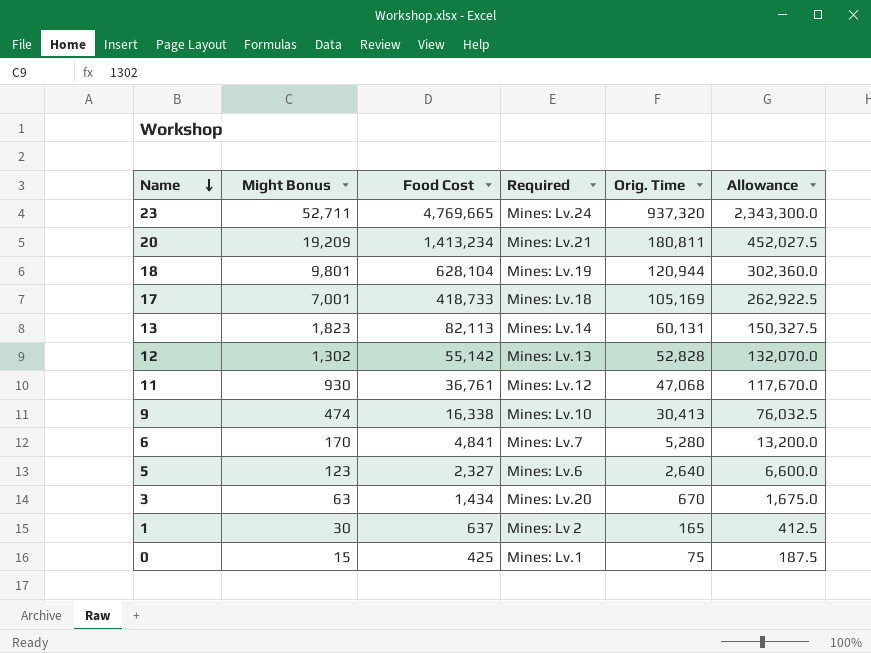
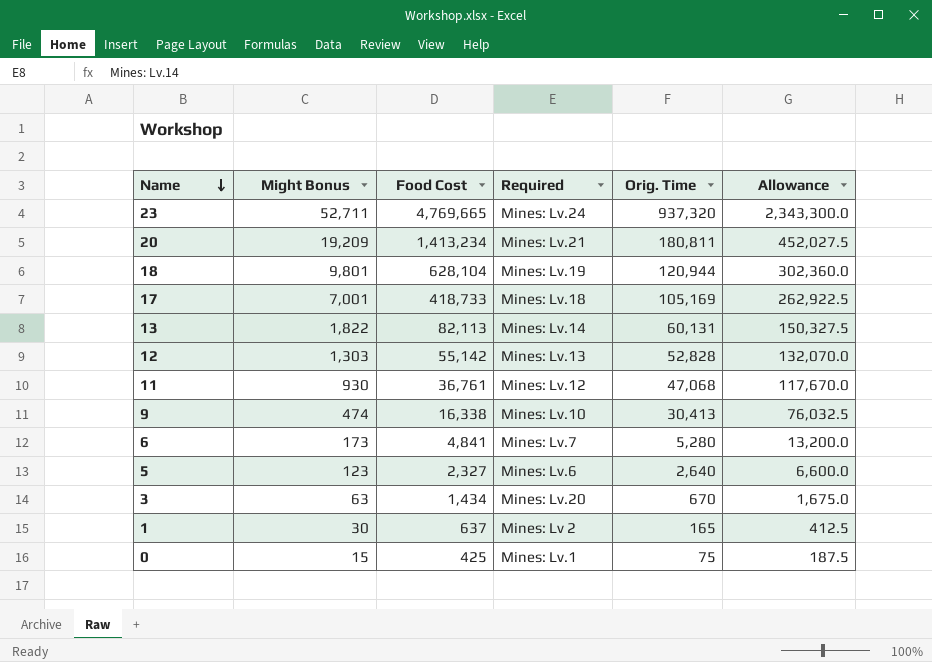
13 | Might Bonus: 1,823 -> 1,822
12 | Might Bonus: 1,302 -> 1,303
6 | Might Bonus: 170 -> 173

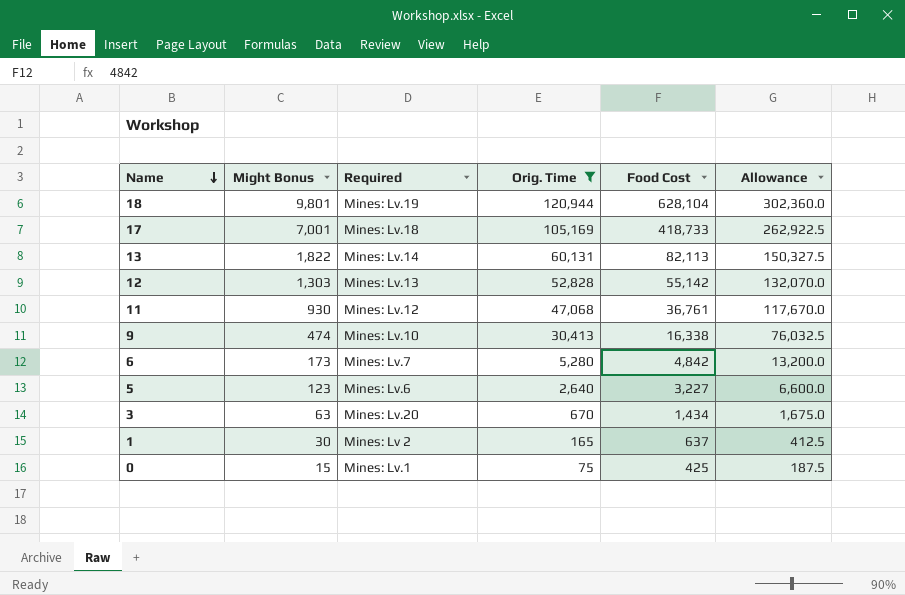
filter: none -> Orig. Time <= 120,944
column Food Cost | position: 3 -> 5
6 | Food Cost: 4,841 -> 4,842
5 | Food Cost: 2,327 -> 3,227

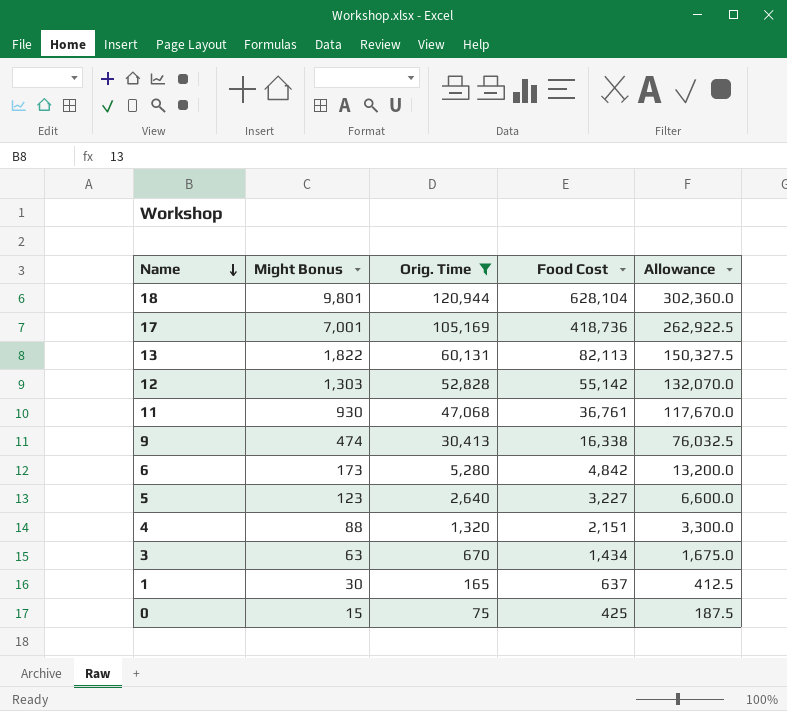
column Required | position: 3 -> none
17 | Food Cost: 418,733 -> 418,736
row 4: none -> 88 | 1,320 | 2,151 | 3,300.0

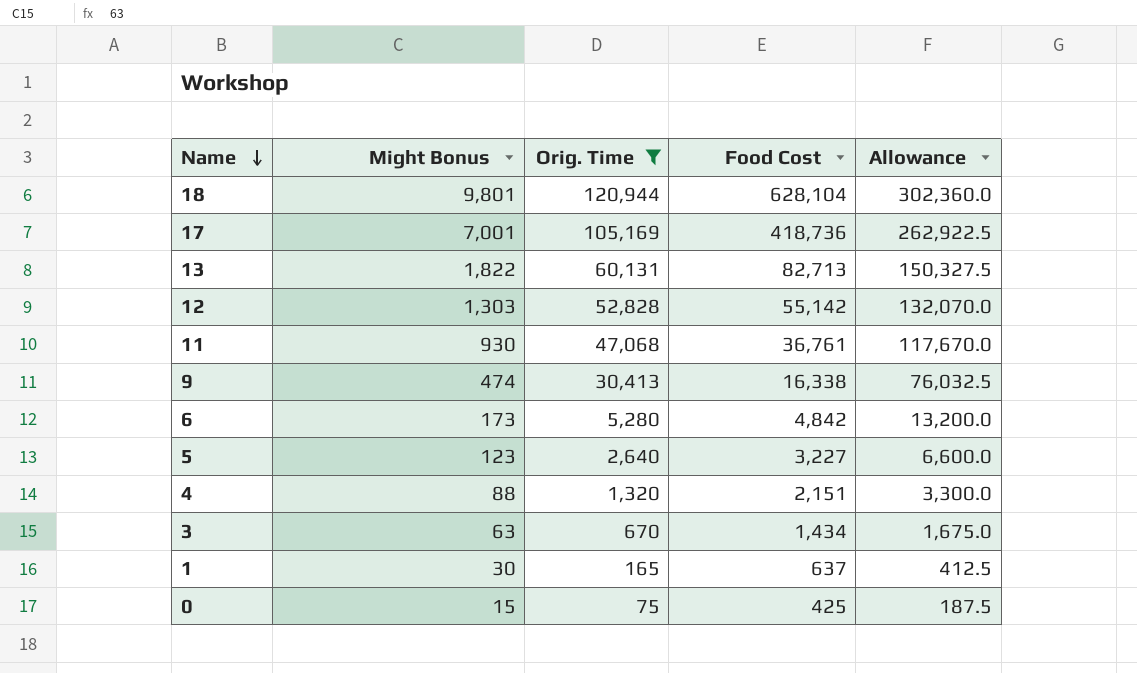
13 | Food Cost: 82,113 -> 82,713

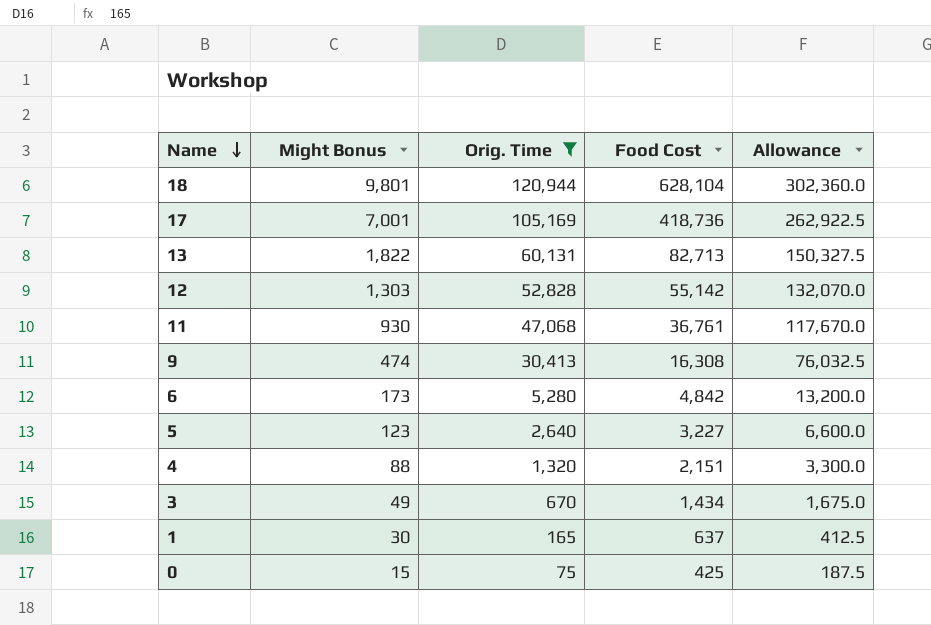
9 | Food Cost: 16,338 -> 16,308
3 | Might Bonus: 63 -> 49

